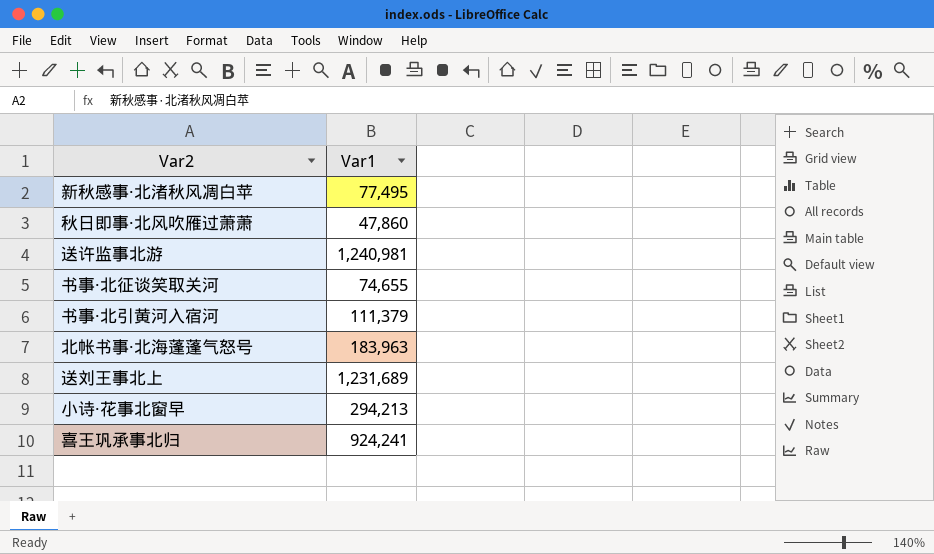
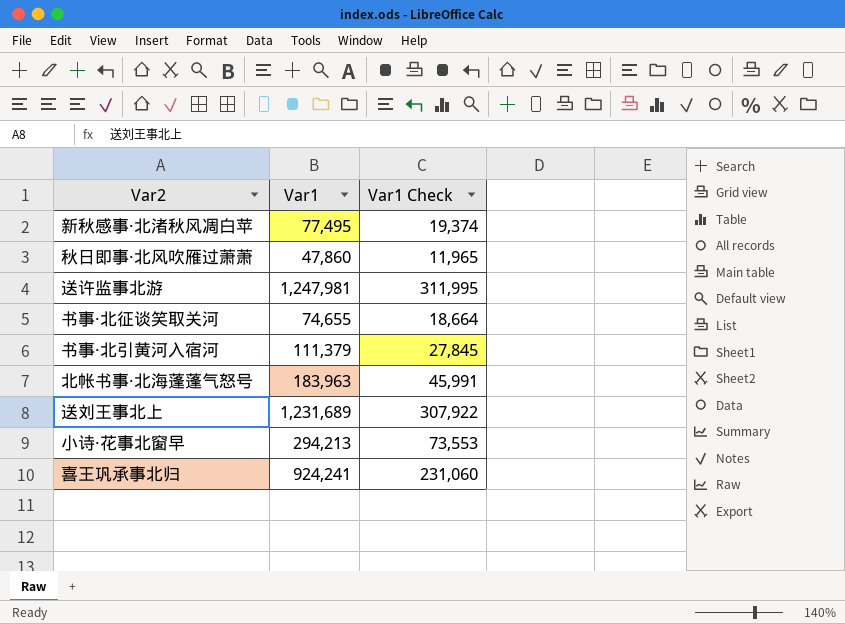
column Var1 Check | formula: none -> [Var1] * 0.25
送许监事北游 | Var1: 1,240,981 -> 1,247,981

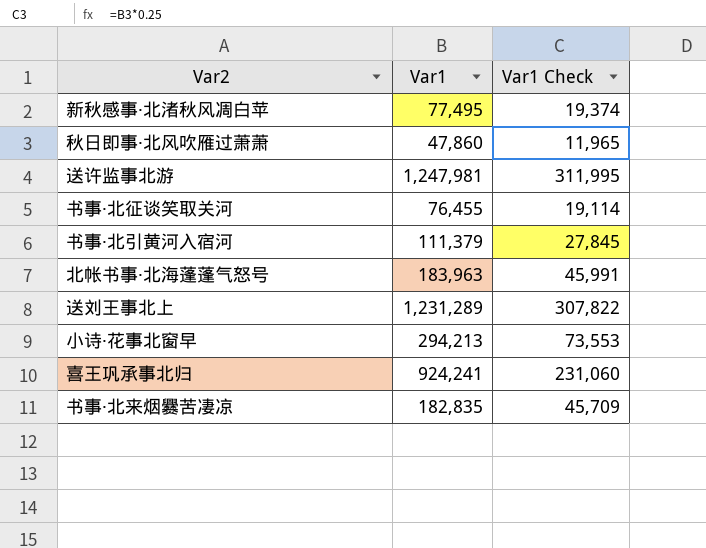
书事·北征谈笑取关河 | Var1: 74,655 -> 76,455
书事·北征谈笑取关河 | Var1 Check: 18,664 -> 19,114
送刘王事北上 | Var1: 1,231,689 -> 1,231,289
送刘王事北上 | Var1 Check: 307,922 -> 307,822
row 书事·北来烟爨苦凄凉: none -> 182,835 | 45,709

